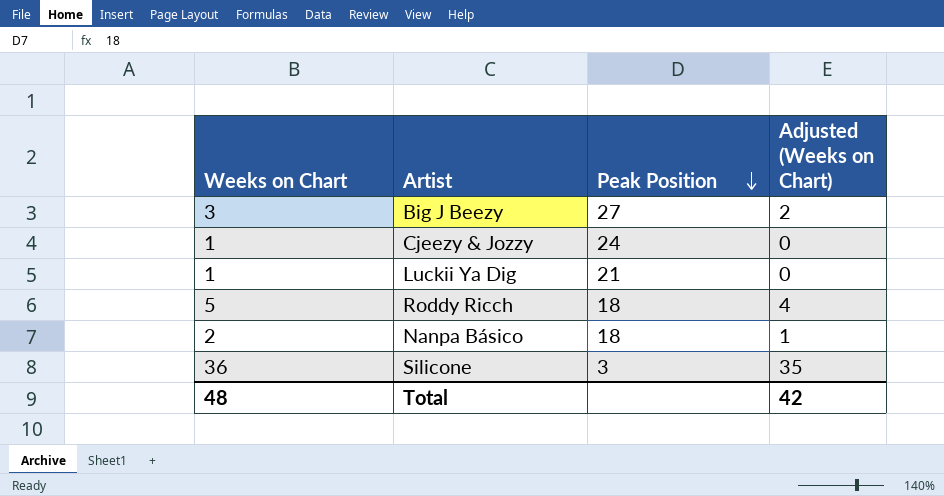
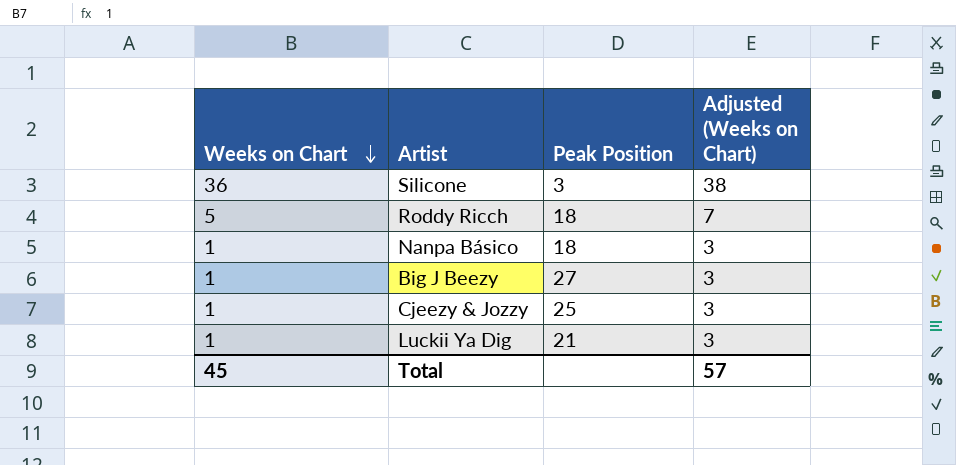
row order: Peak Position descending -> Weeks on Chart descending
column Adjusted (Weeks on Chart) | formula: [Weeks on Chart] - 1 -> [Weeks on Chart] + 2
Nanpa Básico | Weeks on Chart: 2 -> 1
Big J Beezy | Weeks on Chart: 3 -> 1
Cjeezy & Jozzy | Peak Position: 24 -> 25
Total | Weeks on Chart: 48 -> 45
Total | Adjusted (Weeks on Chart): 42 -> 57

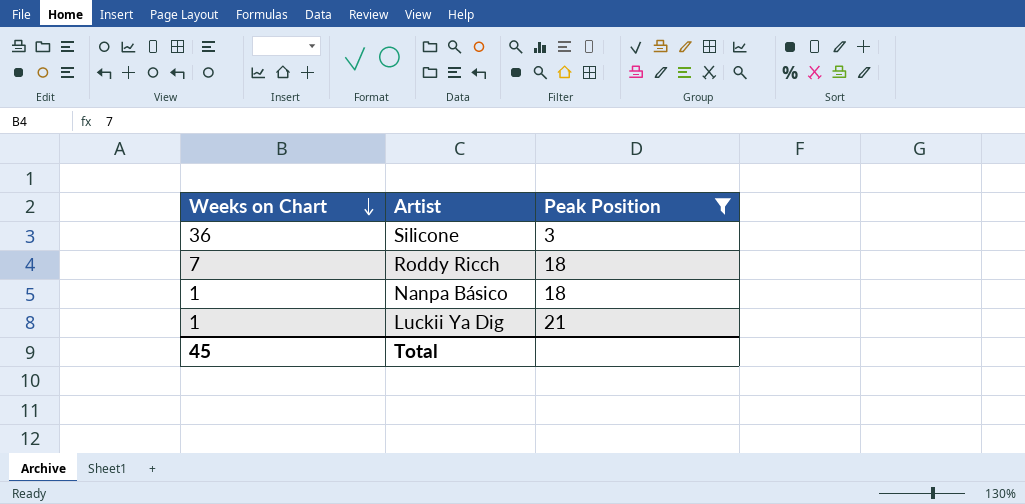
filter: none -> Peak Position <= 21
column Adjusted (Weeks on Chart) | formula: [Weeks on Chart] + 2 -> none
Roddy Ricch | Weeks on Chart: 5 -> 7

